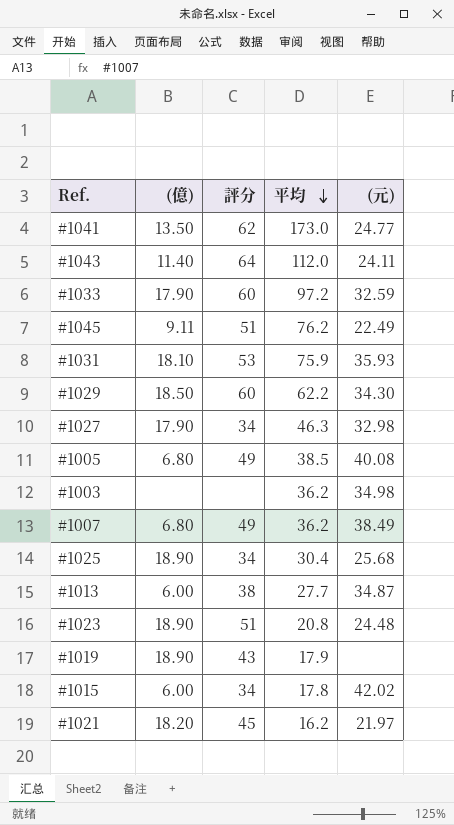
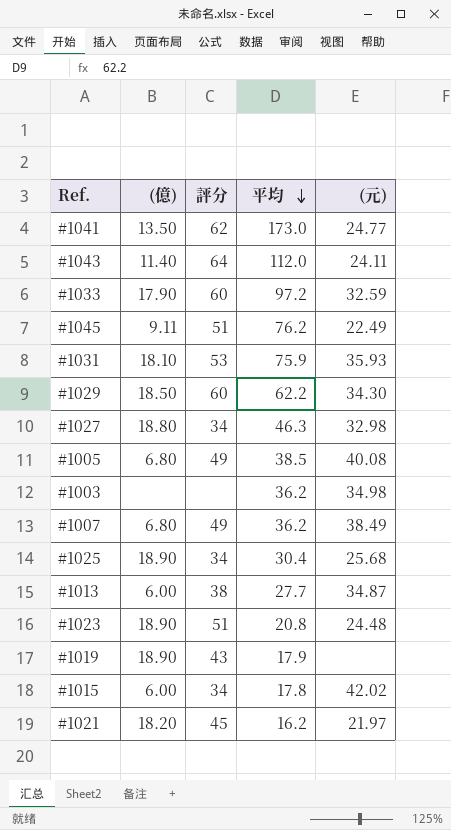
#1027 | (億): 17.90 -> 18.80

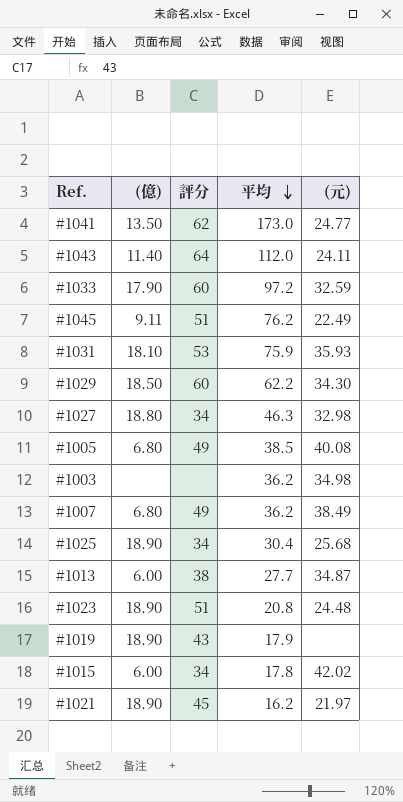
#1021 | (億): 18.20 -> 18.90

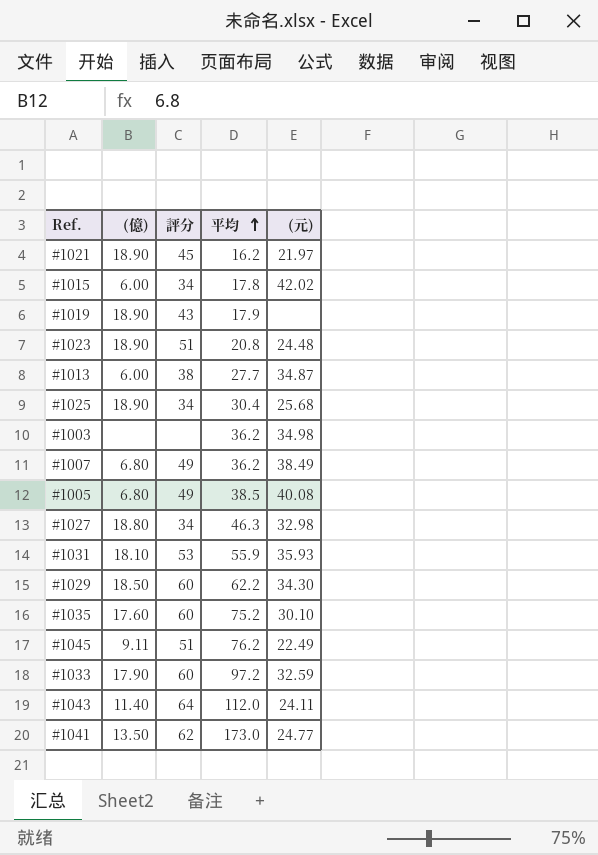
row order: 平均 descending -> 平均 ascending
#1031 | 平均: 75.9 -> 55.9
row #1035: none -> 17.60 | 60 | 75.2 | 30.10

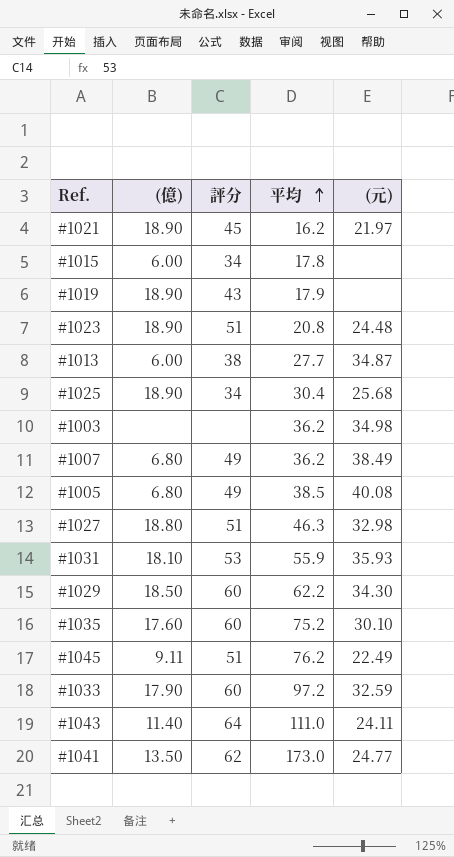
#1015 | (元): 42.02 -> none
#1027 | 評分: 34 -> 51
#1043 | 平均: 112.0 -> 111.0

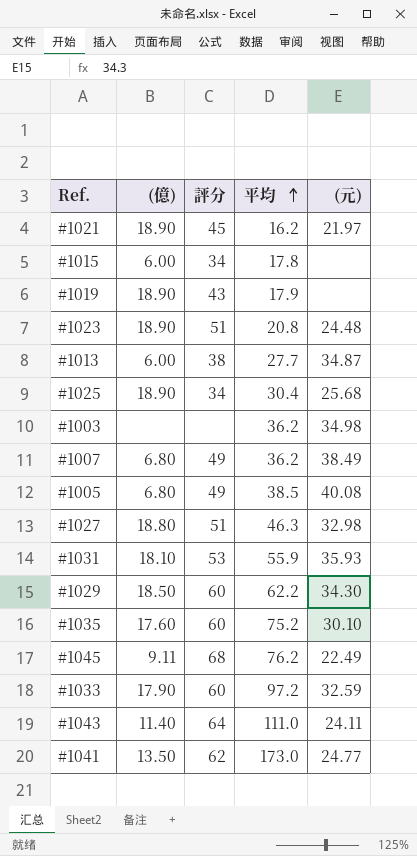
#1045 | 評分: 51 -> 68

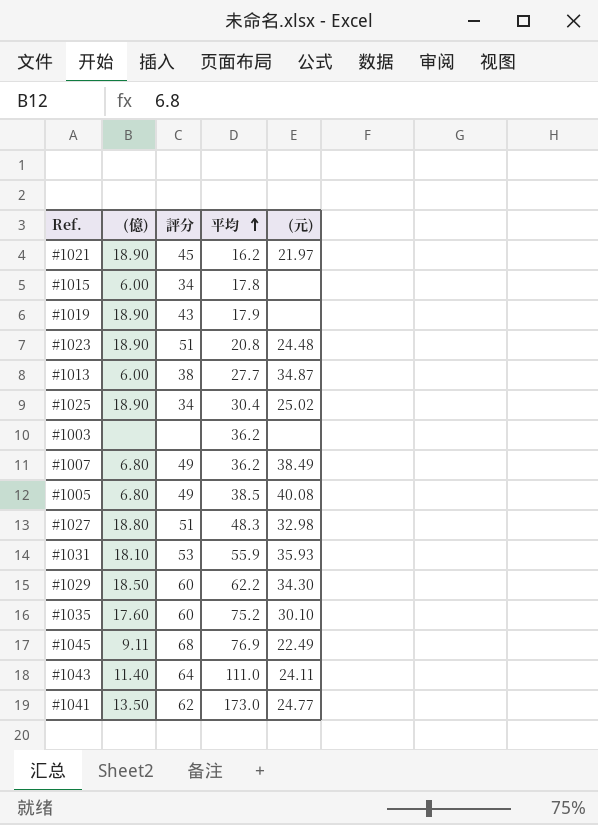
row #1033: 17.90 | 60 | 97.2 | 32.59 -> none
#1025 | (元): 25.68 -> 25.02
#1003 | (元): 34.98 -> none
#1027 | 平均: 46.3 -> 48.3
#1045 | 平均: 76.2 -> 76.9

